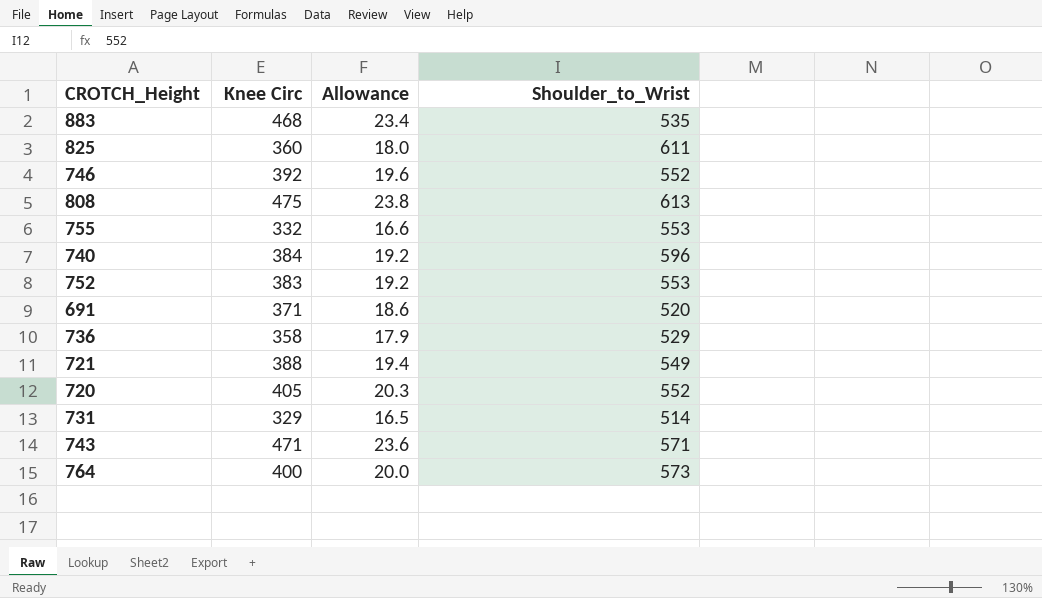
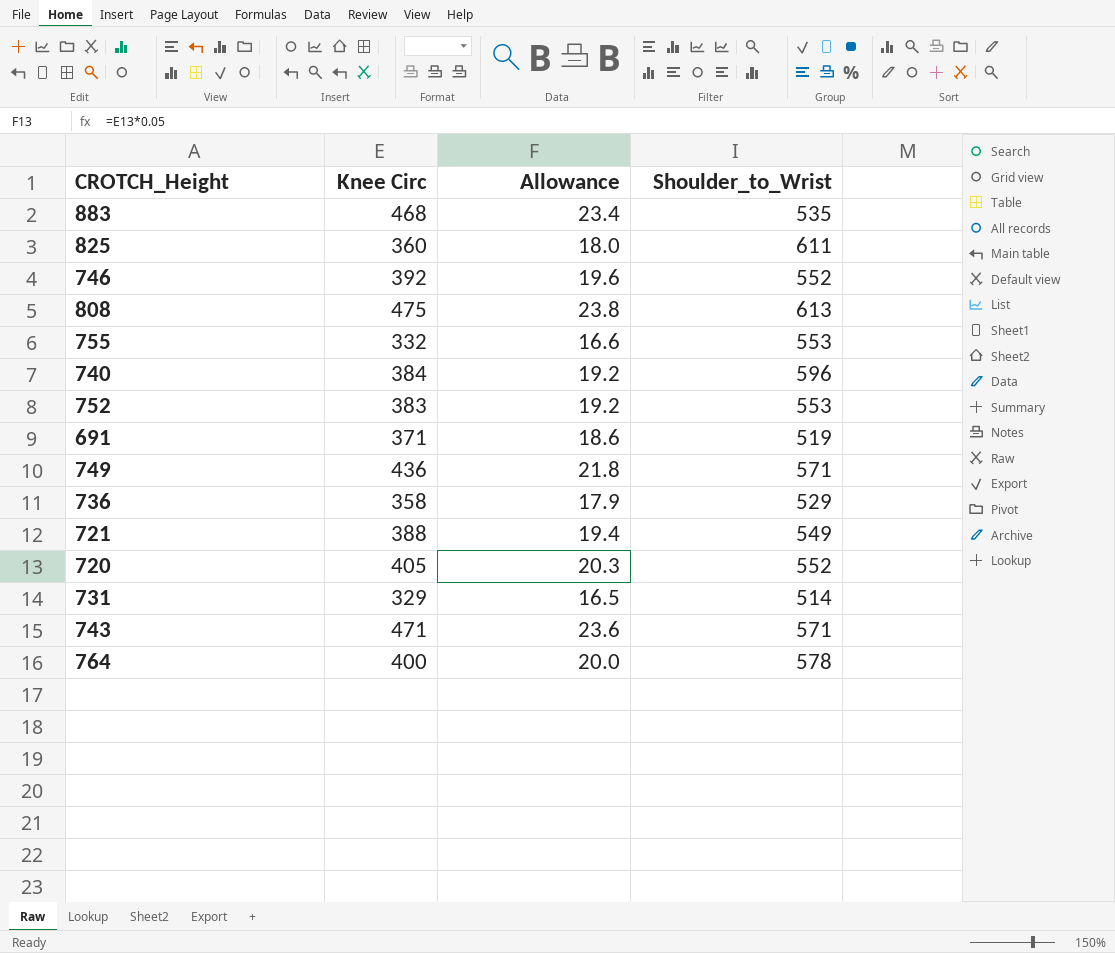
691 | Shoulder_to_Wrist: 520 -> 519
row 749: none -> 436 | 21.8 | 571
764 | Shoulder_to_Wrist: 573 -> 578

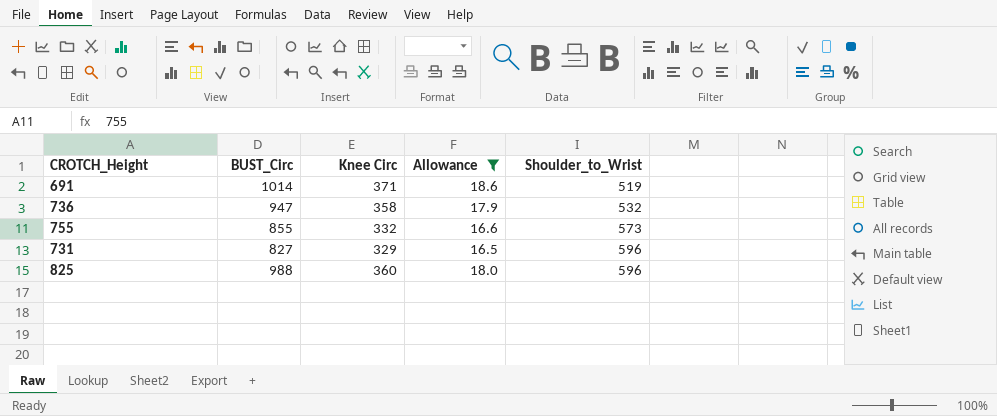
filter: none -> Allowance <= 18.6
row order: none -> Shoulder_to_Wrist ascending
column BUST_Circ | position: none -> 2
736 | Shoulder_to_Wrist: 529 -> 532
755 | Shoulder_to_Wrist: 553 -> 573
731 | Shoulder_to_Wrist: 514 -> 596
825 | Shoulder_to_Wrist: 611 -> 596

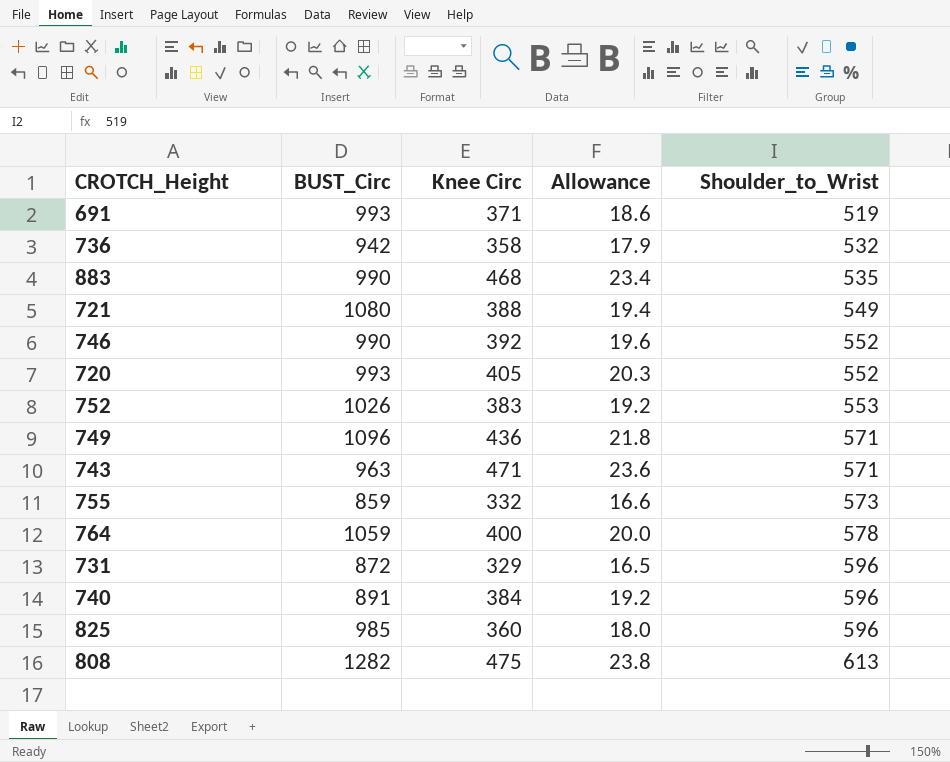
filter: Allowance <= 18.6 -> none
691 | BUST_Circ: 1014 -> 993
736 | BUST_Circ: 947 -> 942
755 | BUST_Circ: 855 -> 859
731 | BUST_Circ: 827 -> 872
825 | BUST_Circ: 988 -> 985

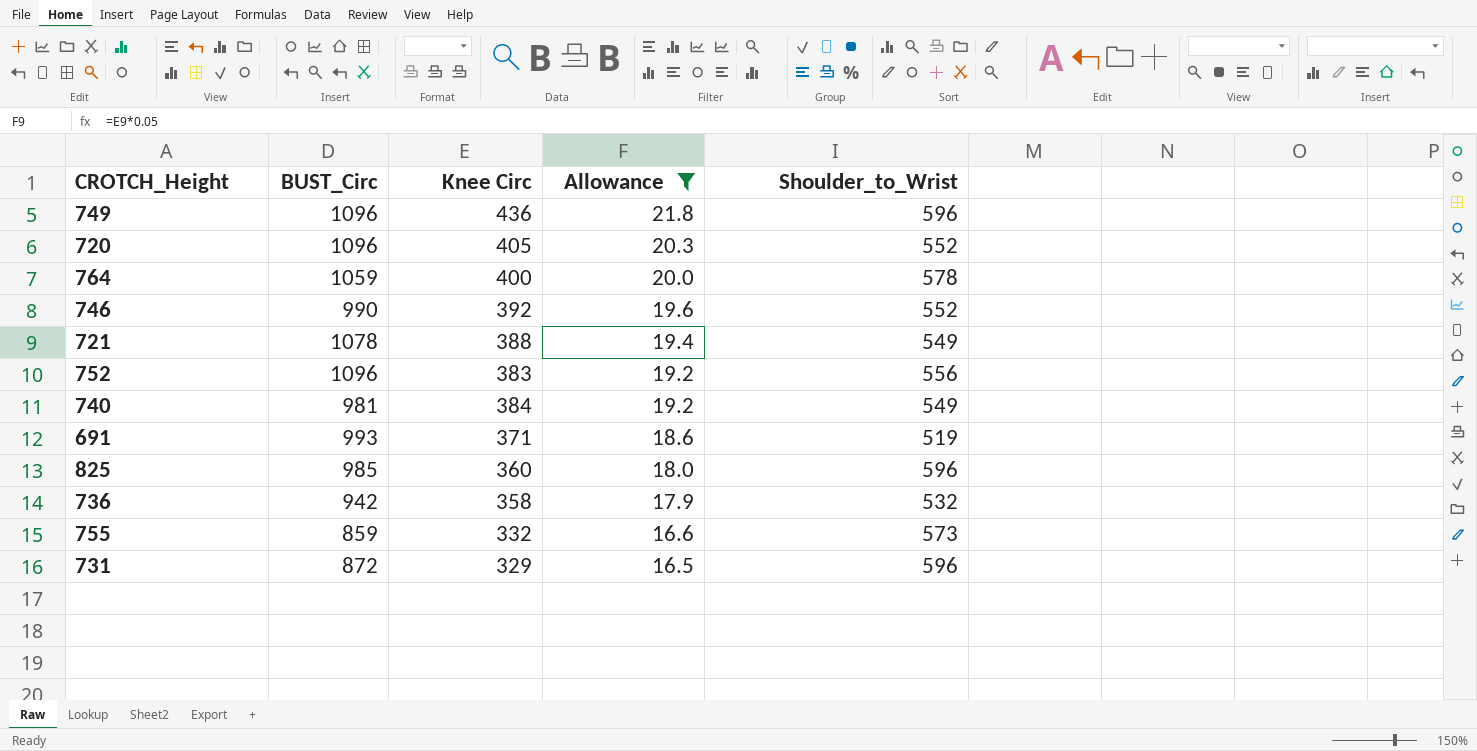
filter: none -> Allowance <= 21.8
row order: Shoulder_to_Wrist ascending -> Allowance descending
749 | Shoulder_to_Wrist: 571 -> 596
720 | BUST_Circ: 993 -> 1096
721 | BUST_Circ: 1080 -> 1078
752 | BUST_Circ: 1026 -> 1096
752 | Shoulder_to_Wrist: 553 -> 556
740 | BUST_Circ: 891 -> 981
740 | Shoulder_to_Wrist: 596 -> 549

